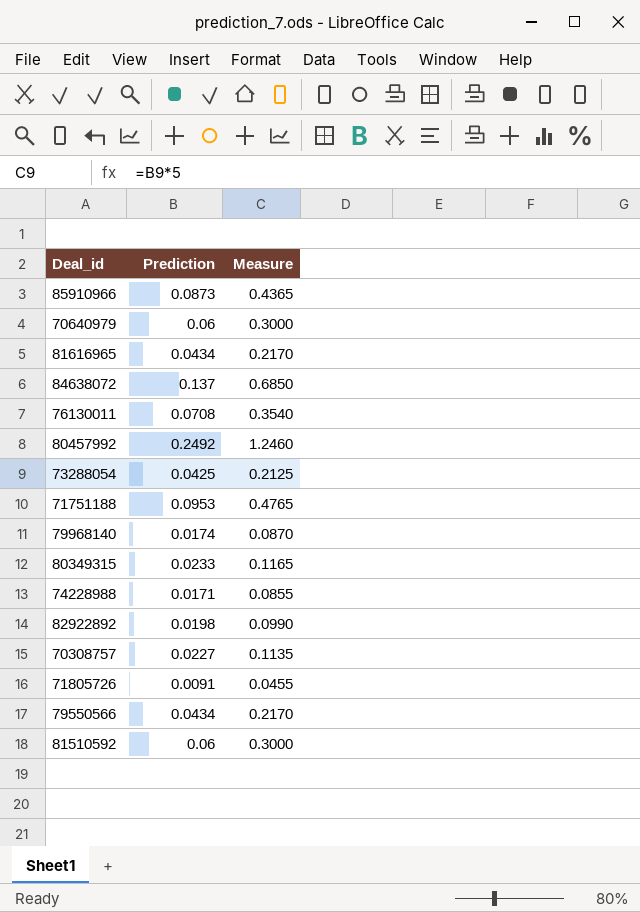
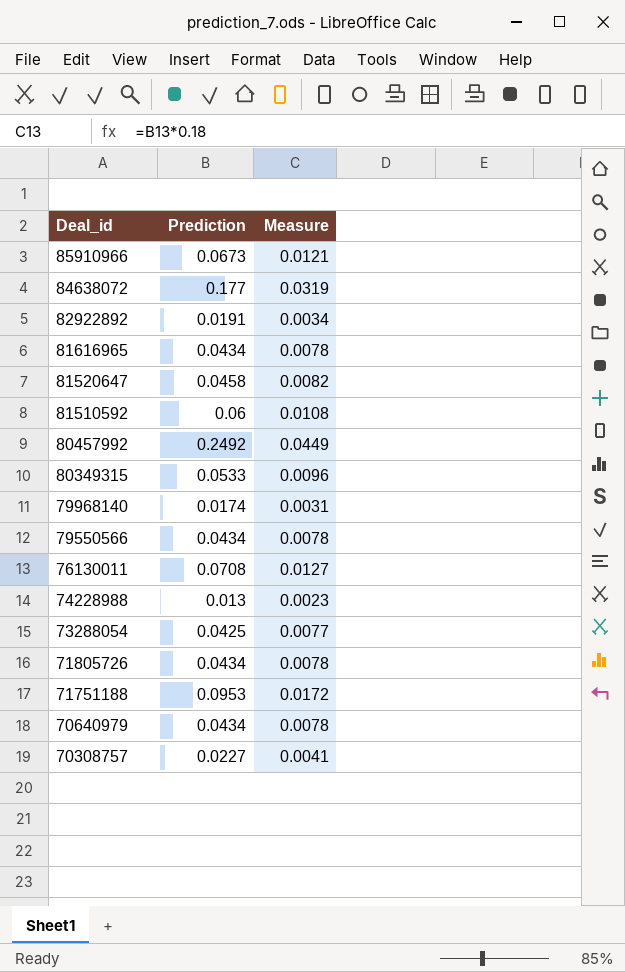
row order: none -> Deal_id descending
column Measure | formula: [Prediction] * 5 -> [Prediction] * 0.18
85910966 | Prediction: 0.0873 -> 0.0673
84638072 | Prediction: 0.137 -> 0.177
82922892 | Prediction: 0.0198 -> 0.0191
row 81520647: none -> 0.0458 | 0.0082
80349315 | Prediction: 0.0233 -> 0.0533
74228988 | Prediction: 0.0171 -> 0.013
71805726 | Prediction: 0.0091 -> 0.0434
70640979 | Prediction: 0.06 -> 0.0434

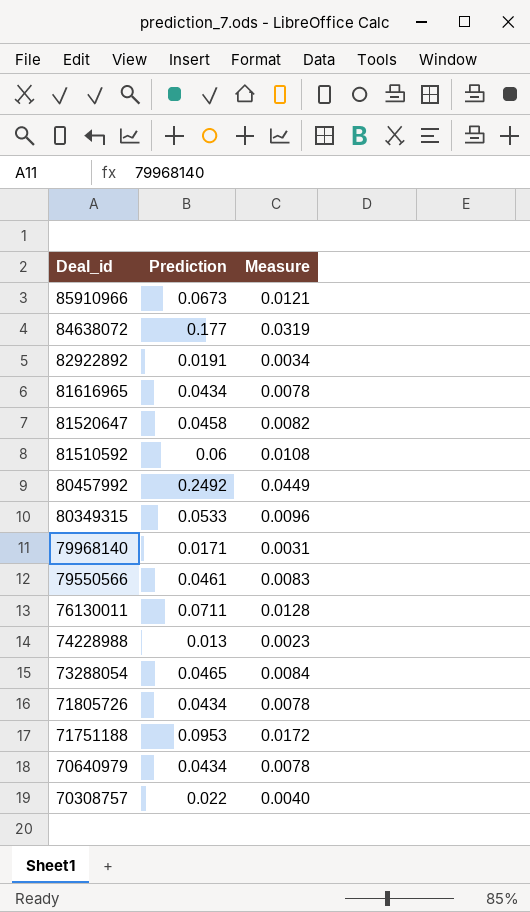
79968140 | Prediction: 0.0174 -> 0.0171
79550566 | Prediction: 0.0434 -> 0.0461
79550566 | Measure: 0.0078 -> 0.0083
76130011 | Prediction: 0.0708 -> 0.0711
76130011 | Measure: 0.0127 -> 0.0128
73288054 | Prediction: 0.0425 -> 0.0465
73288054 | Measure: 0.0077 -> 0.0084
70308757 | Prediction: 0.0227 -> 0.022
70308757 | Measure: 0.0041 -> 0.0040

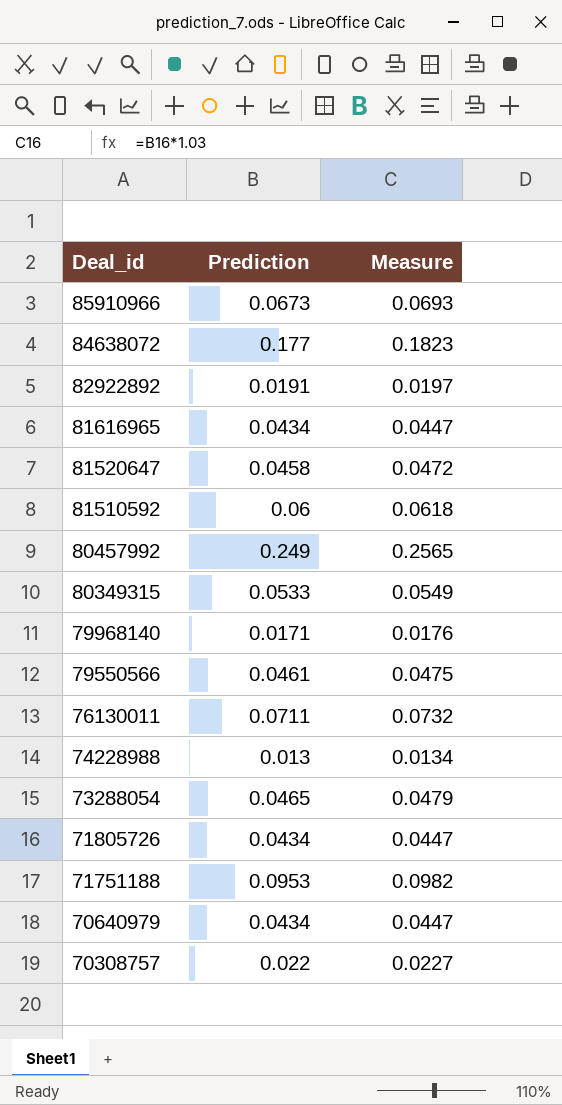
column Measure | formula: [Prediction] * 0.18 -> [Prediction] * 1.03
80457992 | Prediction: 0.2492 -> 0.249

